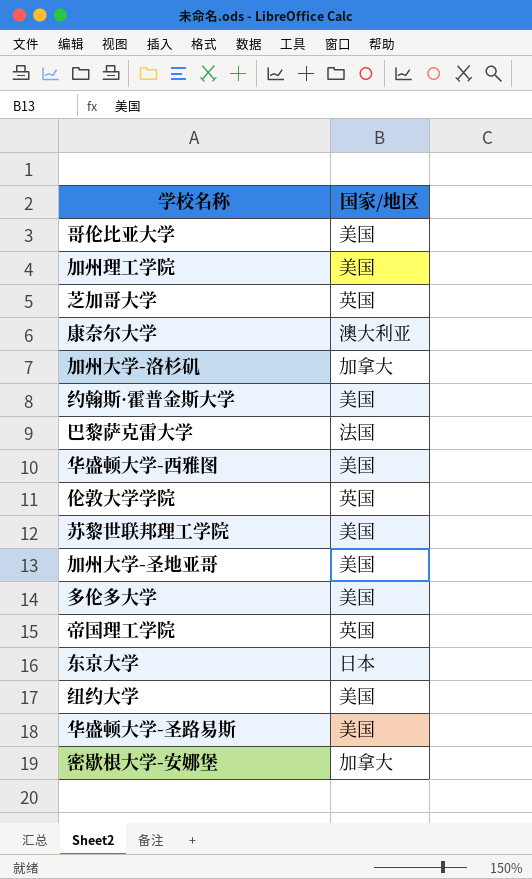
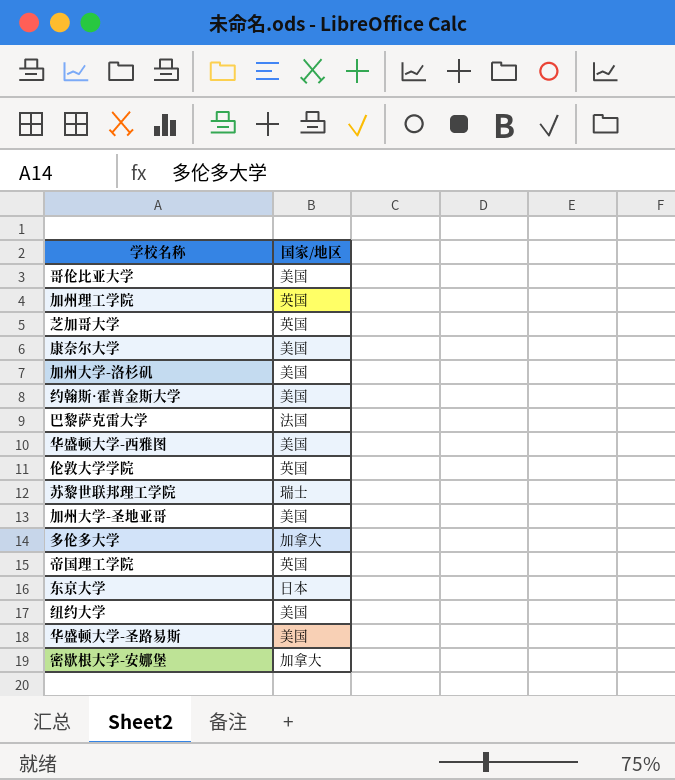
加州理工学院 | 国家/地区: 美国 -> 英国
康奈尔大学 | 国家/地区: 澳大利亚 -> 美国
加州大学-洛杉矶 | 国家/地区: 加拿大 -> 美国
苏黎世联邦理工学院 | 国家/地区: 美国 -> 瑞士
多伦多大学 | 国家/地区: 美国 -> 加拿大

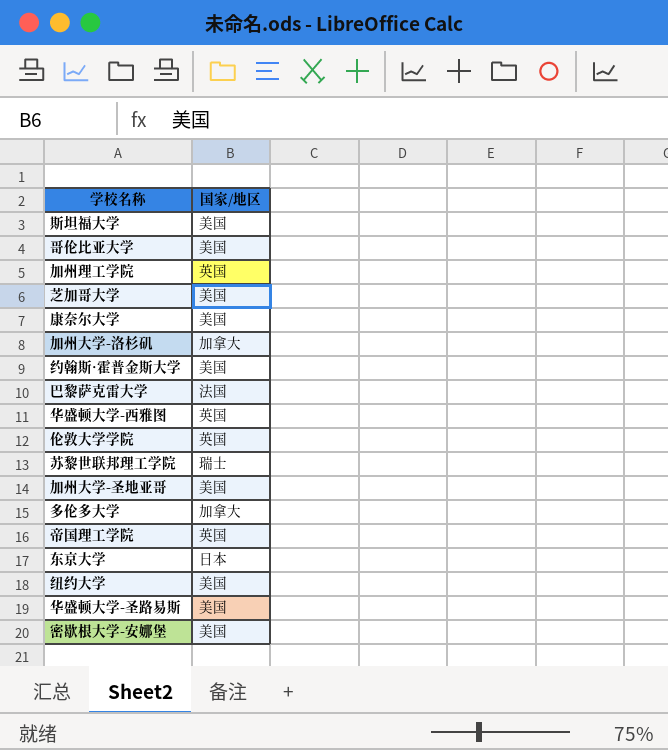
row 斯坦福大学: none -> 美国
芝加哥大学 | 国家/地区: 英国 -> 美国
加州大学-洛杉矶 | 国家/地区: 美国 -> 加拿大
华盛顿大学-西雅图 | 国家/地区: 美国 -> 英国
密歇根大学-安娜堡 | 国家/地区: 加拿大 -> 美国

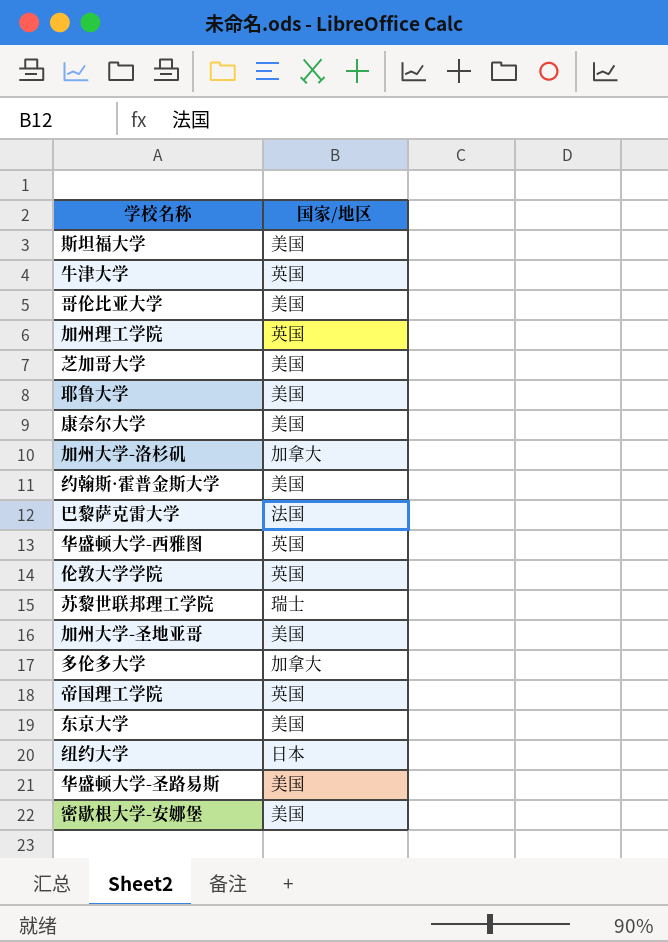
row 牛津大学: none -> 英国
row 耶鲁大学: none -> 美国
东京大学 | 国家/地区: 日本 -> 美国
纽约大学 | 国家/地区: 美国 -> 日本

